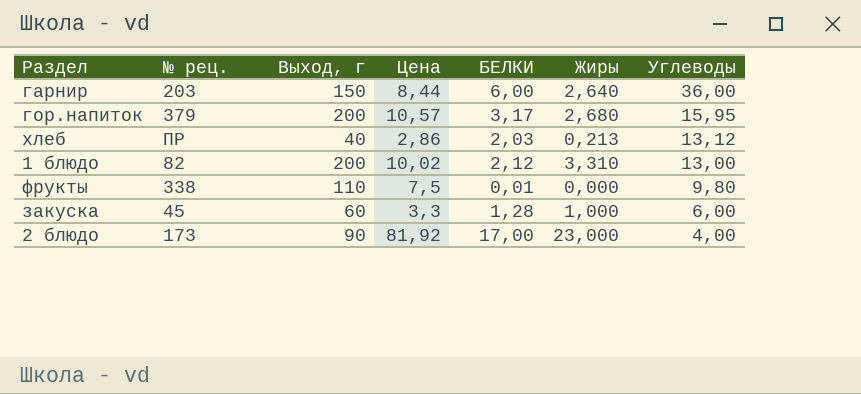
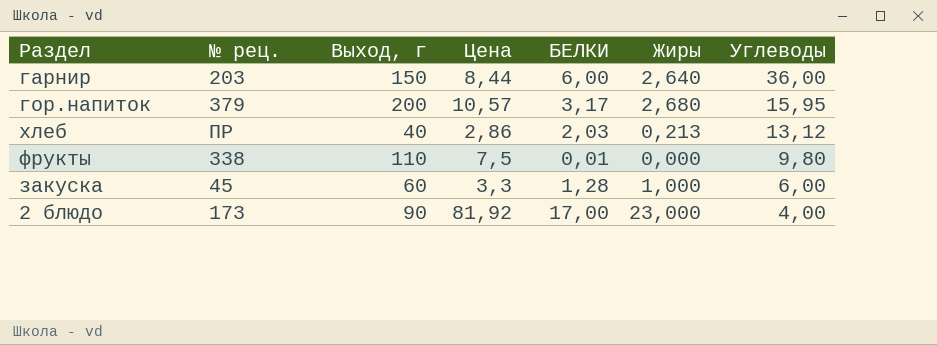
row 1 блюдо: 82 | 200 | 10,02 | 2,12 | 3,310 | 13,00 -> none

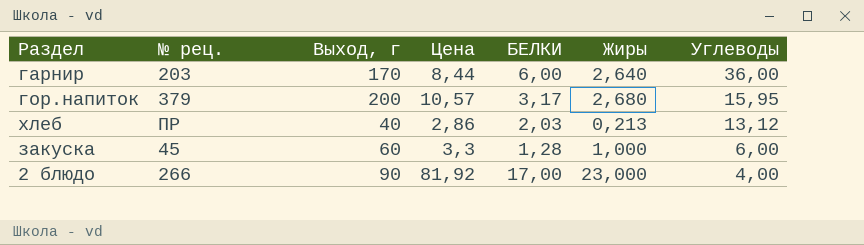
row фрукты: 338 | 110 | 7,5 | 0,01 | 0,000 | 9,80 -> none
гарнир | Выход, г: 150 -> 170
2 блюдо | № рец.: 173 -> 266

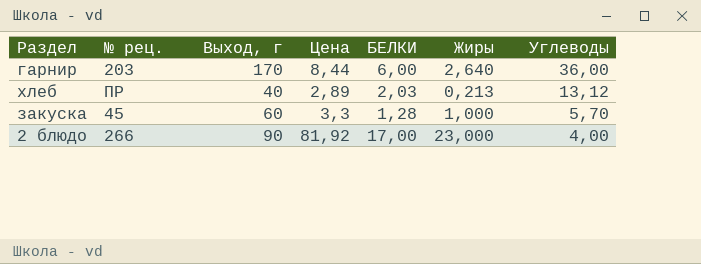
row гор.напиток: 379 | 200 | 10,57 | 3,17 | 2,680 | 15,95 -> none
хлеб | Цена: 2,86 -> 2,89
закуска | Углеводы: 6,00 -> 5,70

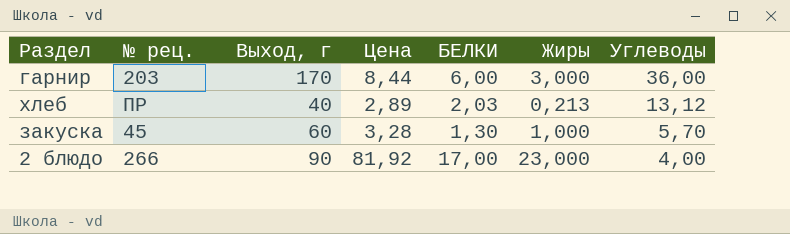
гарнир | Жиры: 2,640 -> 3,000
закуска | Цена: 3,3 -> 3,28
закуска | БЕЛКИ: 1,28 -> 1,30

